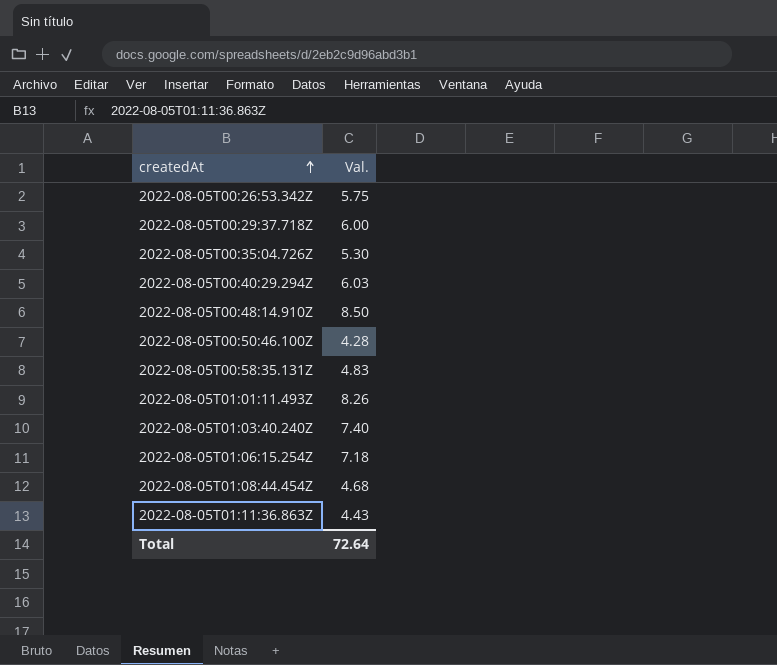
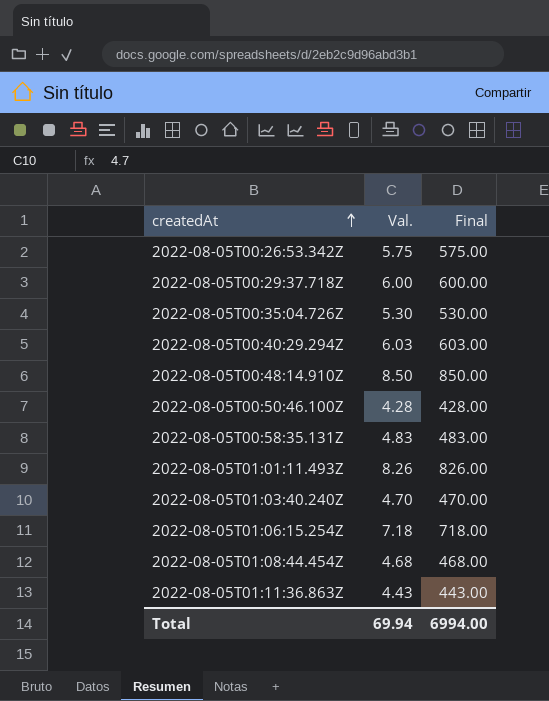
column Final | formula: none -> [Val.] * 100
2022-08-05T01:03:40.240Z | Val.: 7.40 -> 4.70
Total | Val.: 72.64 -> 69.94

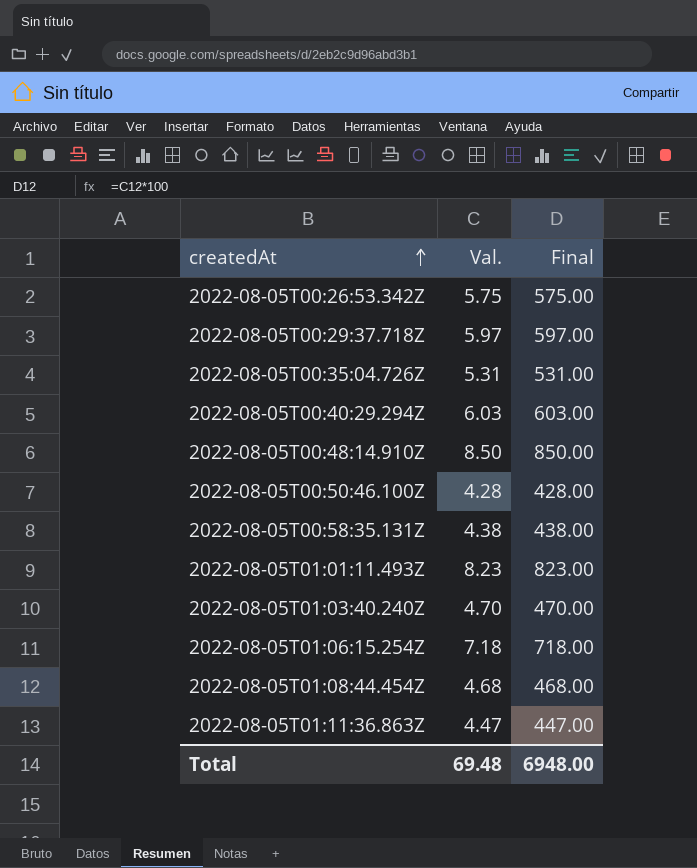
2022-08-05T00:29:37.718Z | Val.: 6.00 -> 5.97
2022-08-05T00:29:37.718Z | Final: 600.00 -> 597.00
2022-08-05T00:35:04.726Z | Val.: 5.30 -> 5.31
2022-08-05T00:35:04.726Z | Final: 530.00 -> 531.00
2022-08-05T00:58:35.131Z | Val.: 4.83 -> 4.38
2022-08-05T00:58:35.131Z | Final: 483.00 -> 438.00
2022-08-05T01:01:11.493Z | Val.: 8.26 -> 8.23
2022-08-05T01:01:11.493Z | Final: 826.00 -> 823.00
2022-08-05T01:11:36.863Z | Val.: 4.43 -> 4.47
2022-08-05T01:11:36.863Z | Final: 443.00 -> 447.00
Total | Val.: 69.94 -> 69.48
Total | Final: 6994.00 -> 6948.00

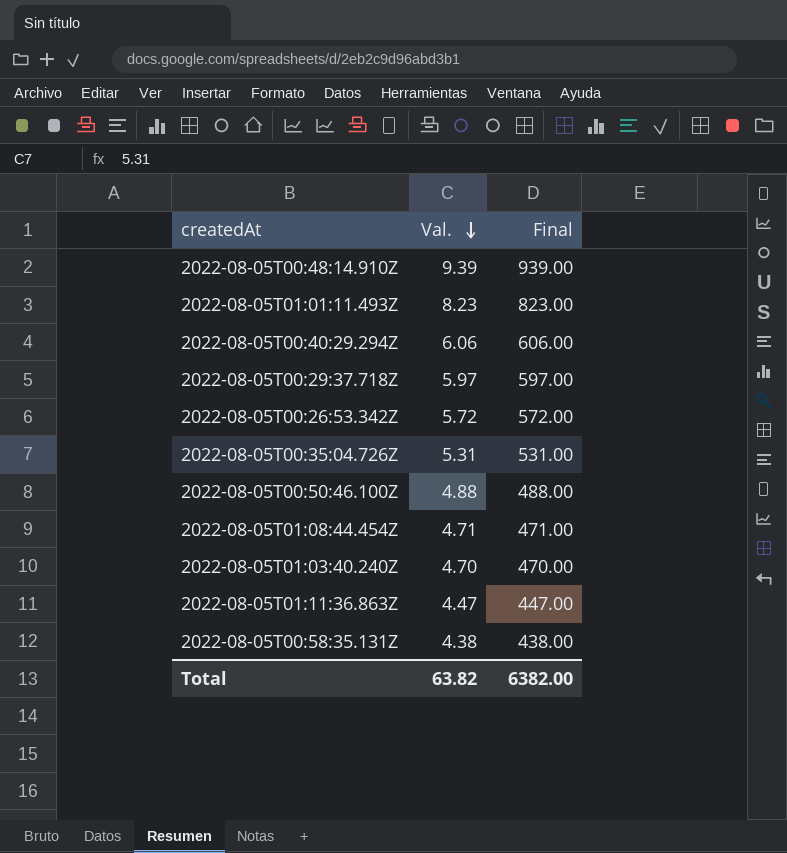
row order: createdAt ascending -> Val. descending
row 2022-08-05T01:06:15.254Z: 7.18 | 718.00 -> none
2022-08-05T00:48:14.910Z | Val.: 8.50 -> 9.39
2022-08-05T00:48:14.910Z | Final: 850.00 -> 939.00
2022-08-05T00:40:29.294Z | Val.: 6.03 -> 6.06
2022-08-05T00:40:29.294Z | Final: 603.00 -> 606.00
2022-08-05T00:26:53.342Z | Val.: 5.75 -> 5.72
2022-08-05T00:26:53.342Z | Final: 575.00 -> 572.00
2022-08-05T00:50:46.100Z | Val.: 4.28 -> 4.88
2022-08-05T00:50:46.100Z | Final: 428.00 -> 488.00
2022-08-05T01:08:44.454Z | Val.: 4.68 -> 4.71
2022-08-05T01:08:44.454Z | Final: 468.00 -> 471.00
Total | Val.: 69.48 -> 63.82
Total | Final: 6948.00 -> 6382.00

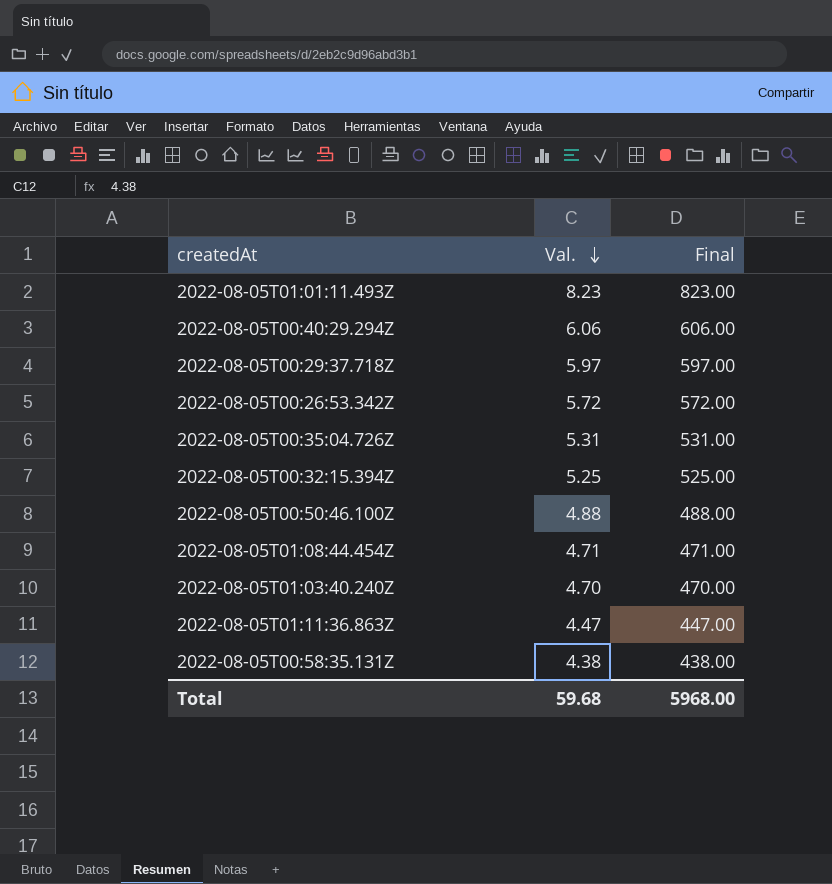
row 2022-08-05T00:48:14.910Z: 9.39 | 939.00 -> none
row 2022-08-05T00:32:15.394Z: none -> 5.25 | 525.00
Total | Val.: 63.82 -> 59.68
Total | Final: 6382.00 -> 5968.00

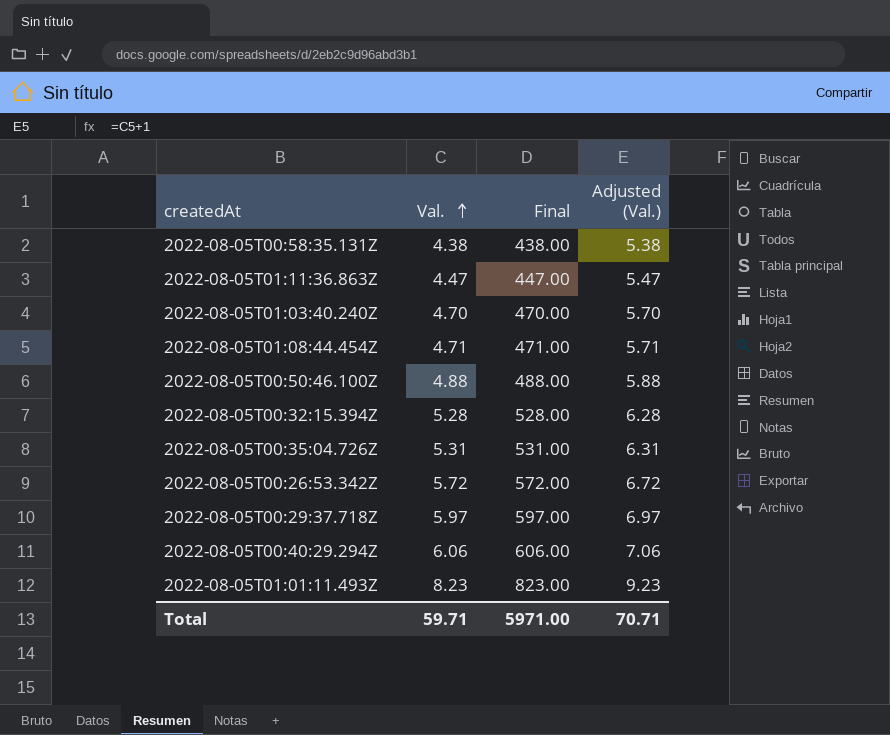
row order: Val. descending -> Val. ascending
column Adjusted (Val.) | formula: none -> [Val.] + 1
2022-08-05T00:32:15.394Z | Val.: 5.25 -> 5.28
2022-08-05T00:32:15.394Z | Final: 525.00 -> 528.00
Total | Val.: 59.68 -> 59.71
Total | Final: 5968.00 -> 5971.00

